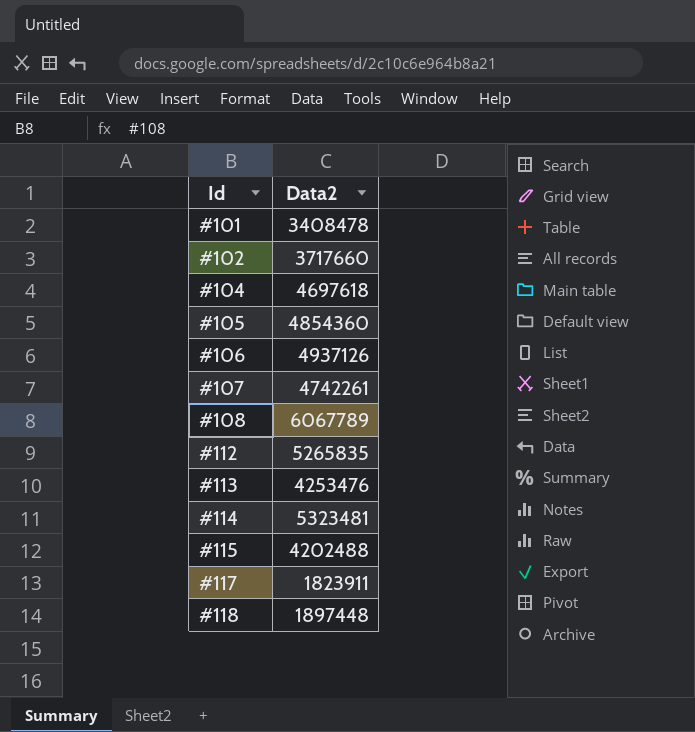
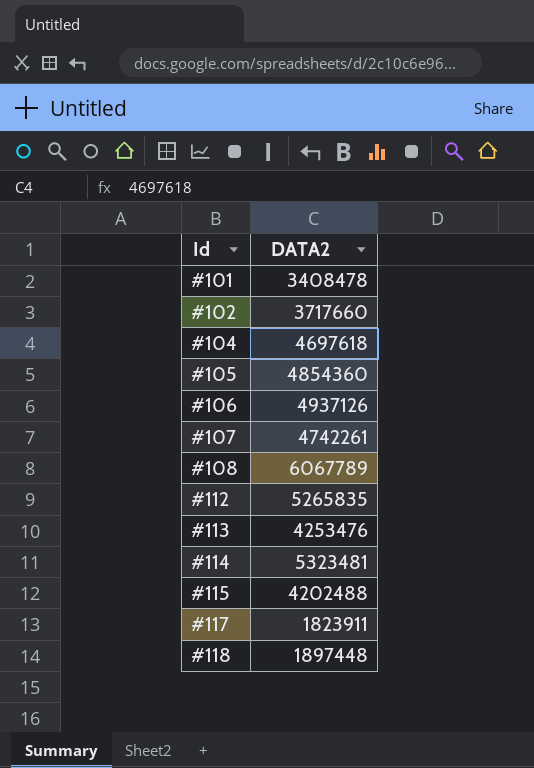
column name: Data2 -> DATA2

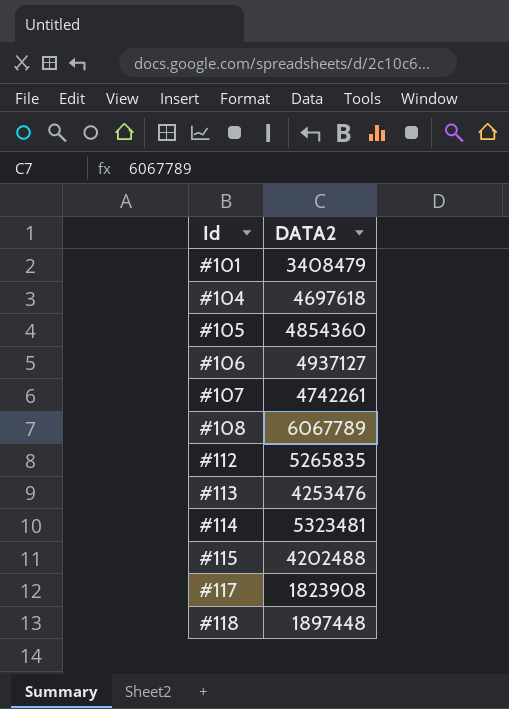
row #102: 3717660 -> none
#101 | DATA2: 3408478 -> 3408479
#106 | DATA2: 4937126 -> 4937127
#117 | DATA2: 1823911 -> 1823908

